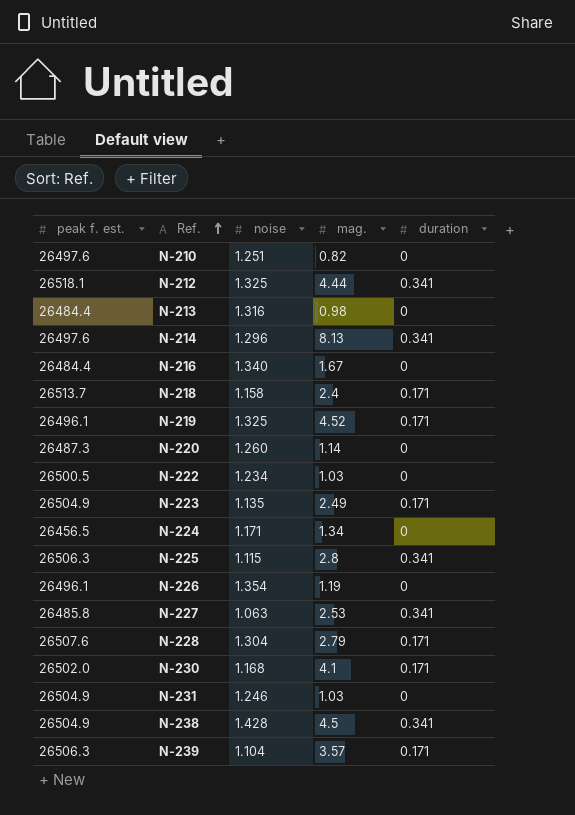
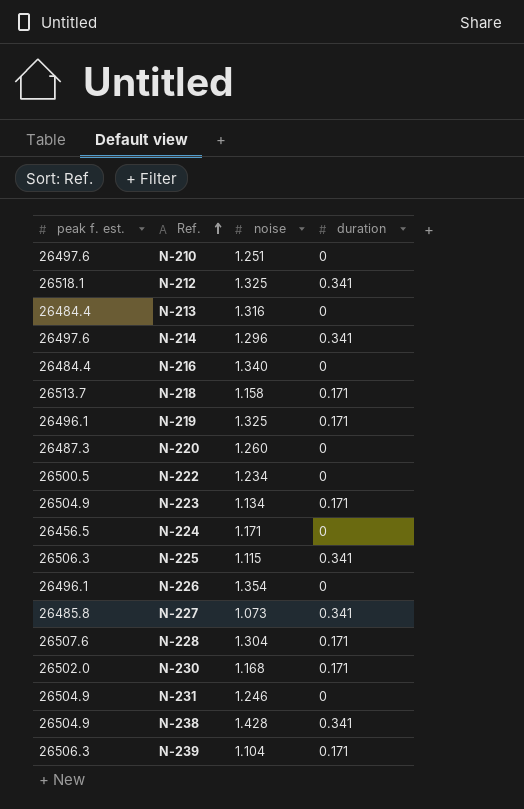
column mag. | position: 4 -> none
N-223 | noise: 1.135 -> 1.134
N-227 | noise: 1.063 -> 1.073

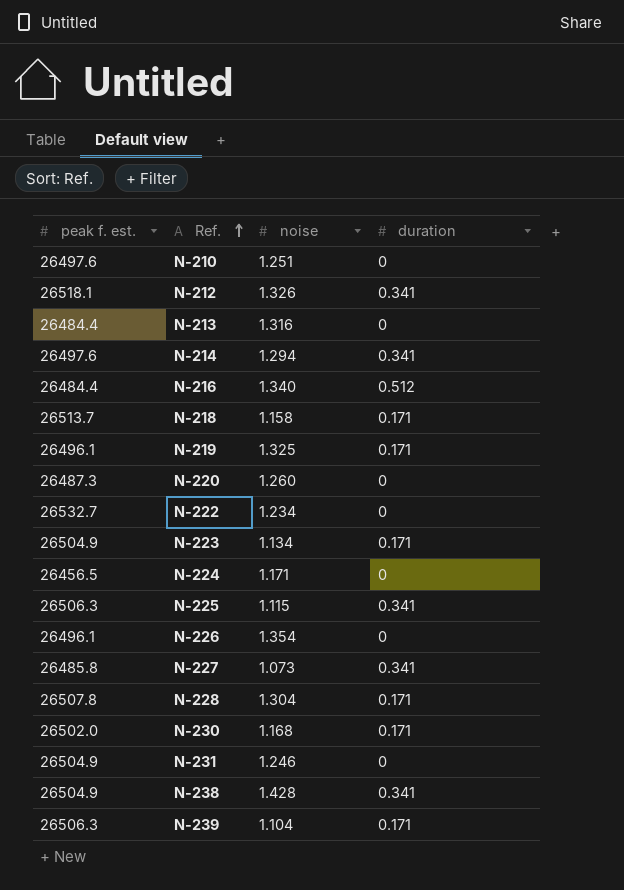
N-212 | noise: 1.325 -> 1.326
N-214 | noise: 1.296 -> 1.294
N-216 | duration: 0 -> 0.512
N-222 | peak f. est.: 26500.5 -> 26532.7
N-228 | peak f. est.: 26507.6 -> 26507.8

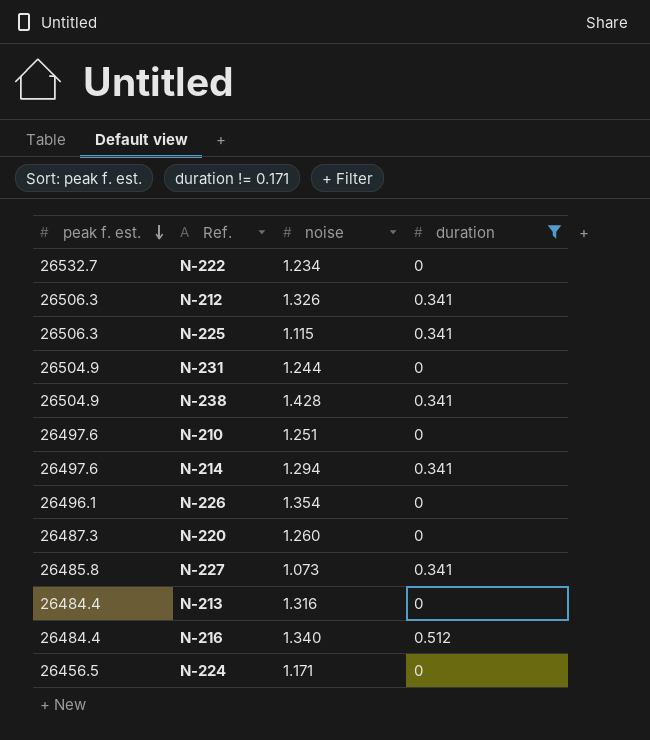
filter: none -> duration != 0.171
row order: Ref. ascending -> peak f. est. descending
N-212 | peak f. est.: 26518.1 -> 26506.3
N-231 | noise: 1.246 -> 1.244

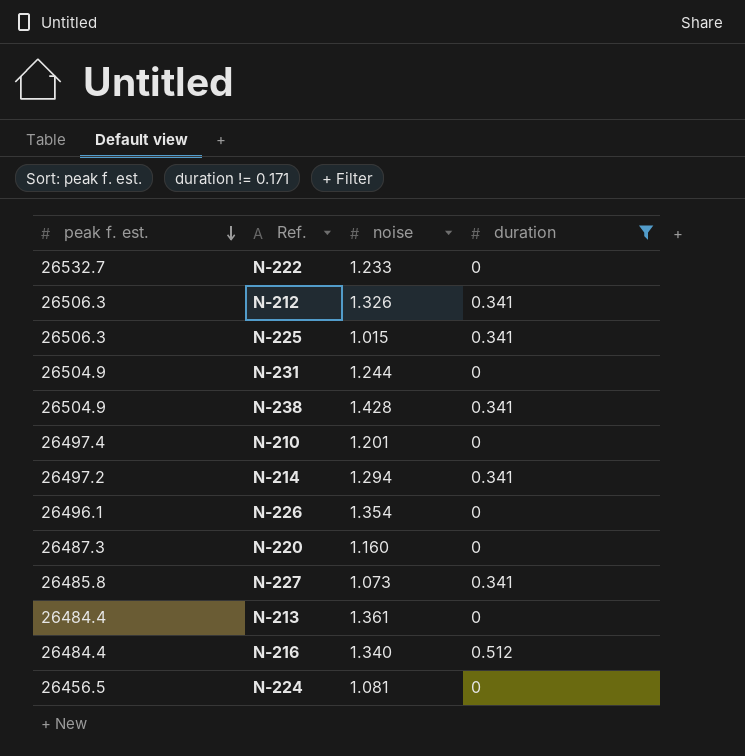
N-222 | noise: 1.234 -> 1.233
N-225 | noise: 1.115 -> 1.015
N-210 | peak f. est.: 26497.6 -> 26497.4
N-210 | noise: 1.251 -> 1.201
N-214 | peak f. est.: 26497.6 -> 26497.2
N-220 | noise: 1.260 -> 1.160
N-213 | noise: 1.316 -> 1.361
N-224 | noise: 1.171 -> 1.081

